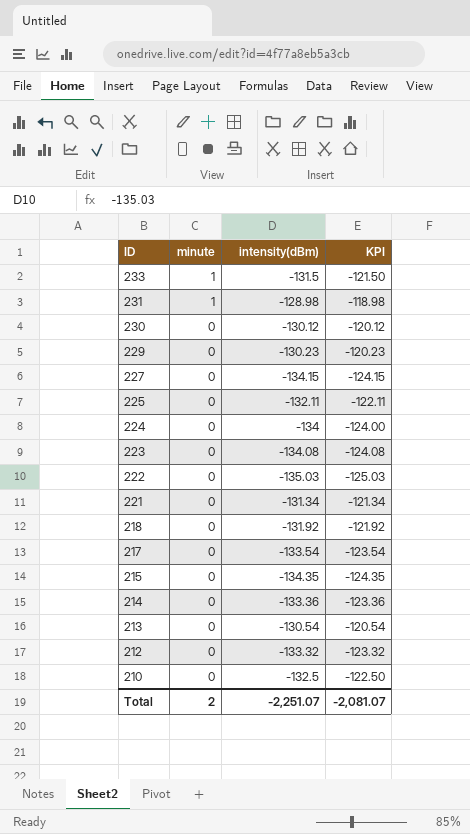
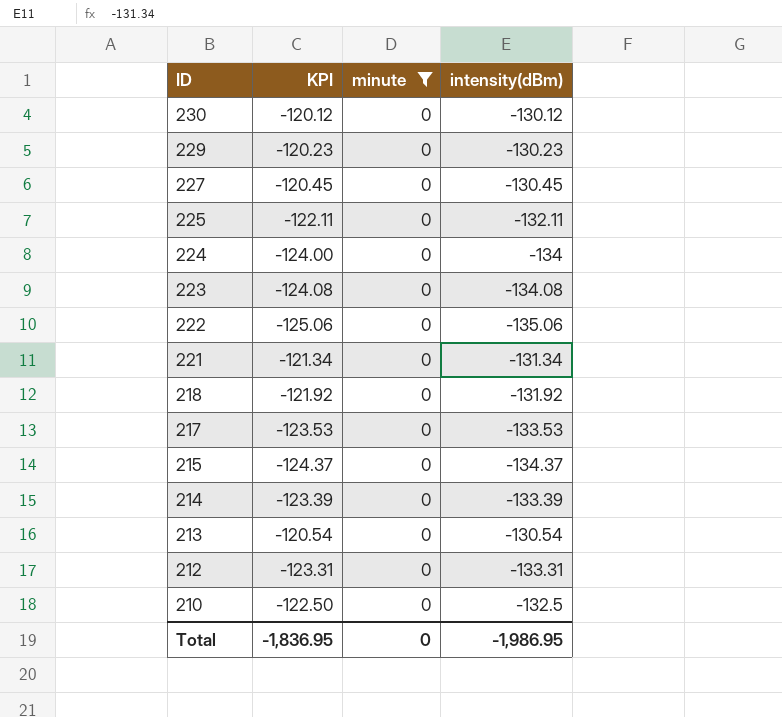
filter: none -> minute = 0
column KPI | position: 4 -> 2
227 | KPI: -124.15 -> -120.45
227 | intensity(dBm): -134.15 -> -130.45
222 | KPI: -125.03 -> -125.06
222 | intensity(dBm): -135.03 -> -135.06
217 | KPI: -123.54 -> -123.53
217 | intensity(dBm): -133.54 -> -133.53
215 | KPI: -124.35 -> -124.37
215 | intensity(dBm): -134.35 -> -134.37
214 | KPI: -123.36 -> -123.39
214 | intensity(dBm): -133.36 -> -133.39
212 | KPI: -123.32 -> -123.31
212 | intensity(dBm): -133.32 -> -133.31
Total | KPI: -2,081.07 -> -1,836.95
Total | minute: 2 -> 0
Total | intensity(dBm): -2,251.07 -> -1,986.95

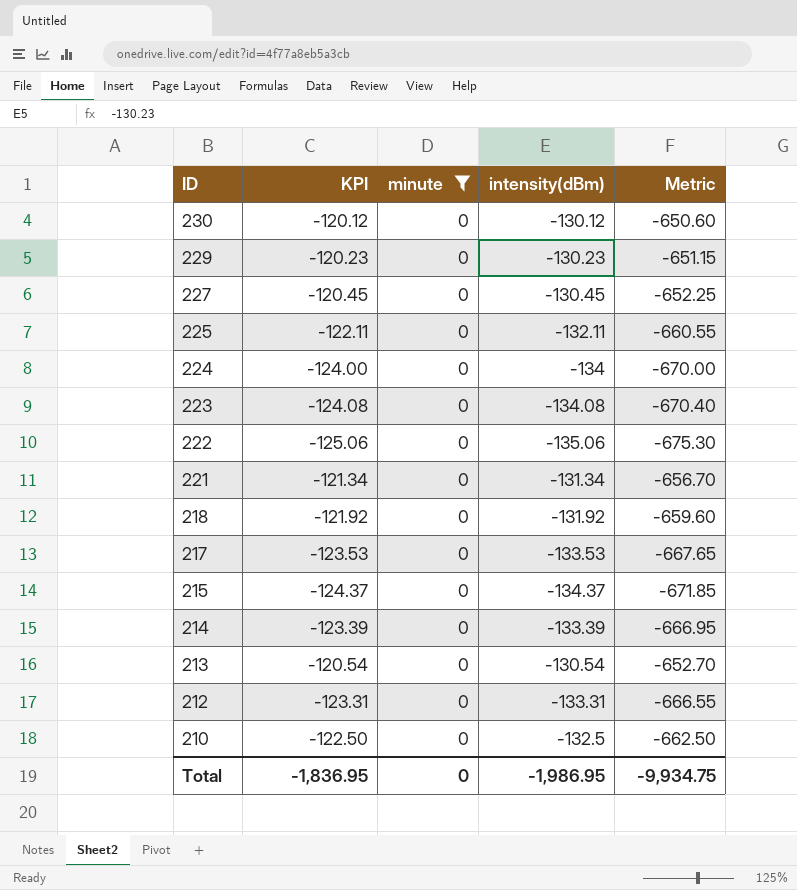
column Metric | formula: none -> [intensity(dBm)] * 5

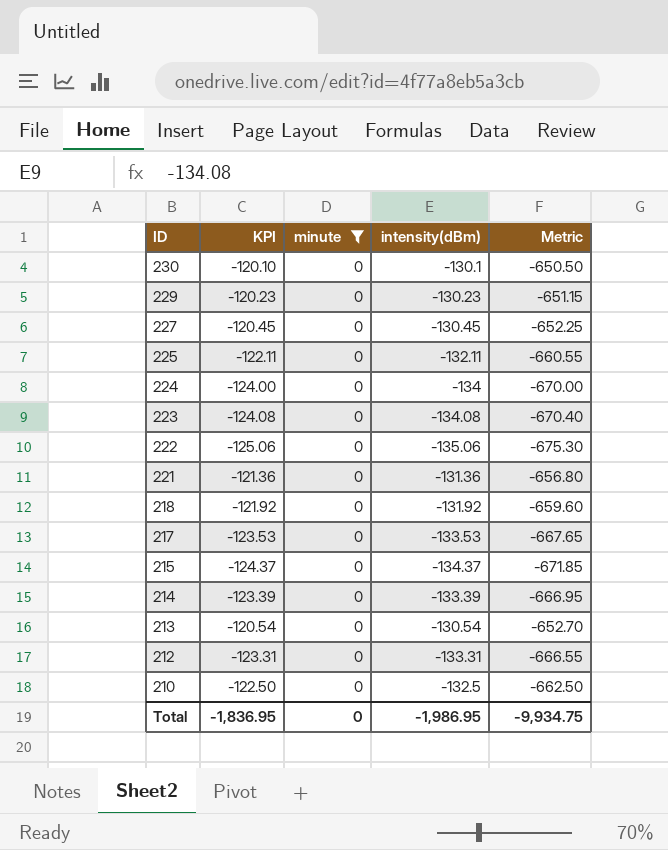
230 | KPI: -120.12 -> -120.10
230 | intensity(dBm): -130.12 -> -130.1
230 | Metric: -650.60 -> -650.50
221 | KPI: -121.34 -> -121.36
221 | intensity(dBm): -131.34 -> -131.36
221 | Metric: -656.70 -> -656.80

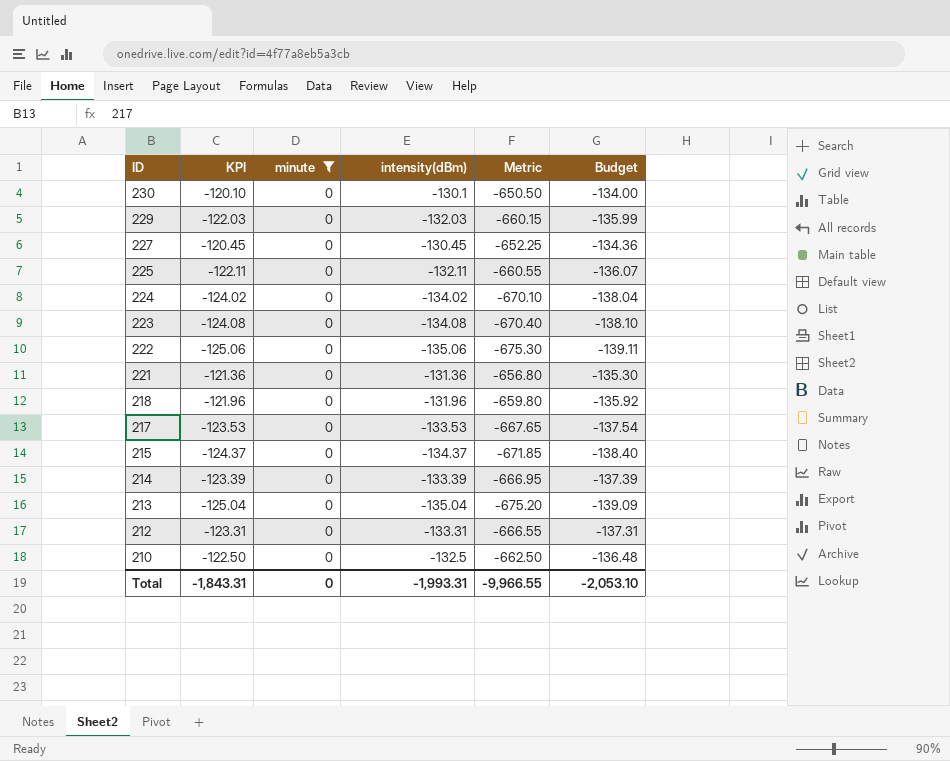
column Budget | formula: none -> [intensity(dBm)] * 1.03
229 | KPI: -120.23 -> -122.03
229 | intensity(dBm): -130.23 -> -132.03
229 | Metric: -651.15 -> -660.15
224 | KPI: -124.00 -> -124.02
224 | intensity(dBm): -134 -> -134.02
224 | Metric: -670.00 -> -670.10
218 | KPI: -121.92 -> -121.96
218 | intensity(dBm): -131.92 -> -131.96
218 | Metric: -659.60 -> -659.80
213 | KPI: -120.54 -> -125.04
213 | intensity(dBm): -130.54 -> -135.04
213 | Metric: -652.70 -> -675.20
Total | KPI: -1,836.95 -> -1,843.31
Total | intensity(dBm): -1,986.95 -> -1,993.31
Total | Metric: -9,934.75 -> -9,966.55

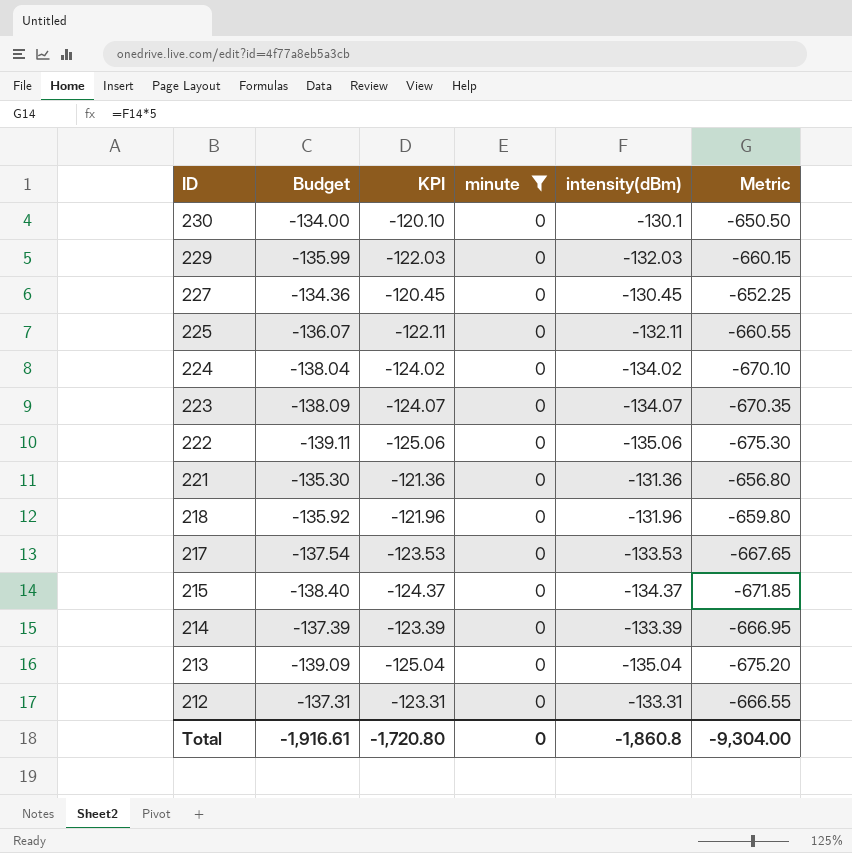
column Budget | position: 6 -> 2
row 210: -122.50 | 0 | -132.5 | -662.50 | -136.48 -> none
223 | Budget: -138.10 -> -138.09
223 | KPI: -124.08 -> -124.07
223 | intensity(dBm): -134.08 -> -134.07
223 | Metric: -670.40 -> -670.35
Total | Budget: -2,053.10 -> -1,916.61
Total | KPI: -1,843.31 -> -1,720.80
Total | intensity(dBm): -1,993.31 -> -1,860.8
Total | Metric: -9,966.55 -> -9,304.00

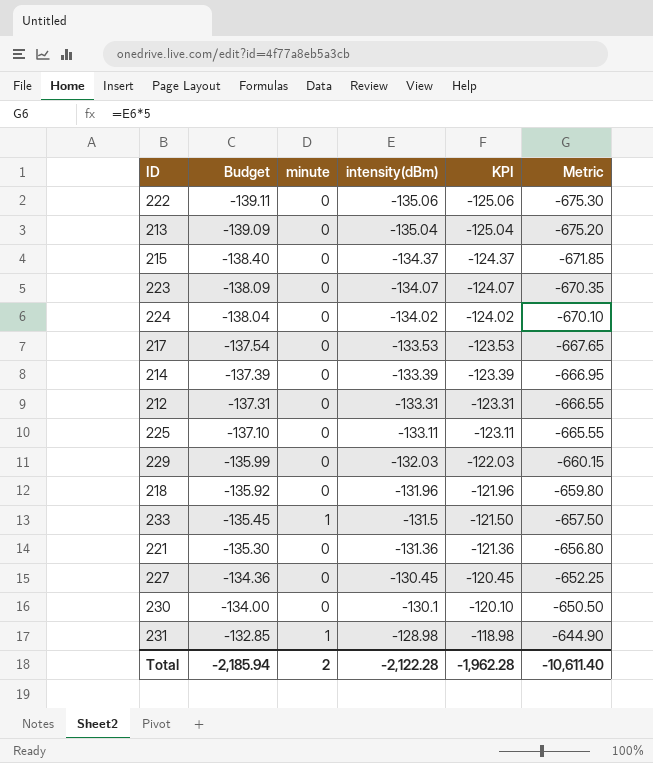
filter: minute = 0 -> none
row order: ID descending -> Budget ascending
column KPI | position: 3 -> 5
225 | Budget: -136.07 -> -137.10
225 | intensity(dBm): -132.11 -> -133.11
225 | KPI: -122.11 -> -123.11
225 | Metric: -660.55 -> -665.55
Total | Budget: -1,916.61 -> -2,185.94
Total | minute: 0 -> 2
Total | intensity(dBm): -1,860.8 -> -2,122.28
Total | KPI: -1,720.80 -> -1,962.28
Total | Metric: -9,304.00 -> -10,611.40

